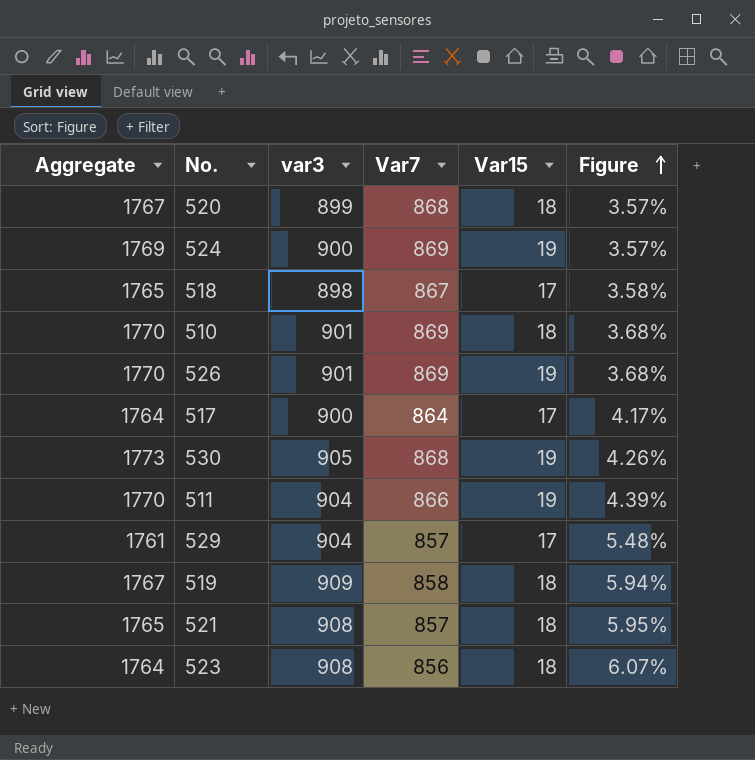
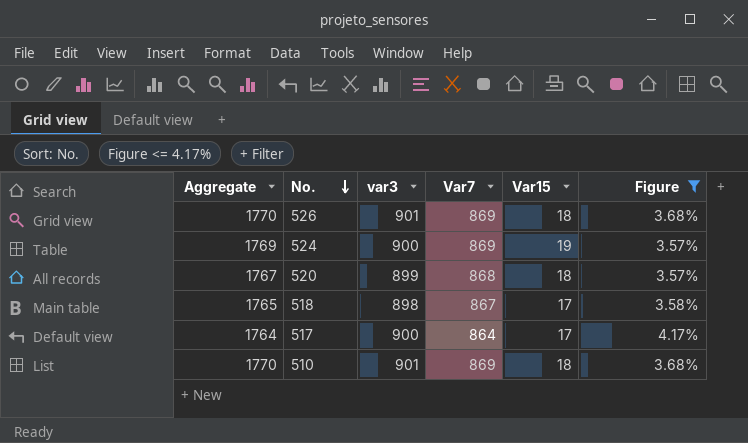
filter: none -> Figure <= 4.17%
row order: Figure ascending -> No. descending
526 | Var15: 19 -> 18

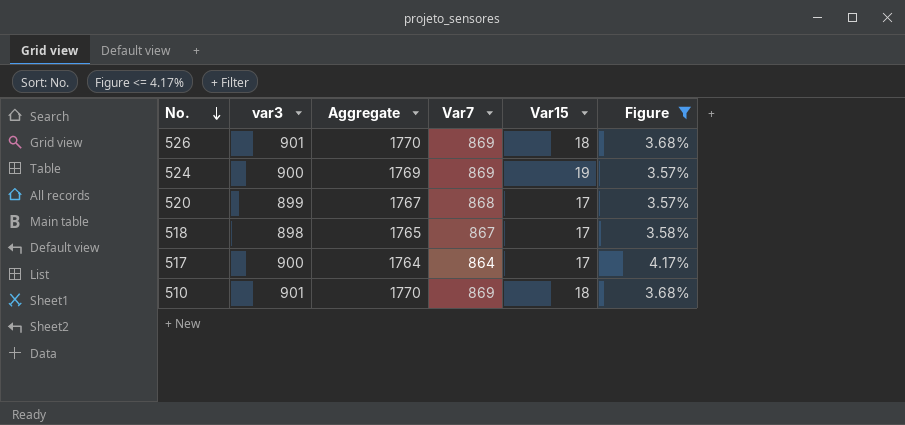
column Aggregate | position: 1 -> 3
520 | Var15: 18 -> 17

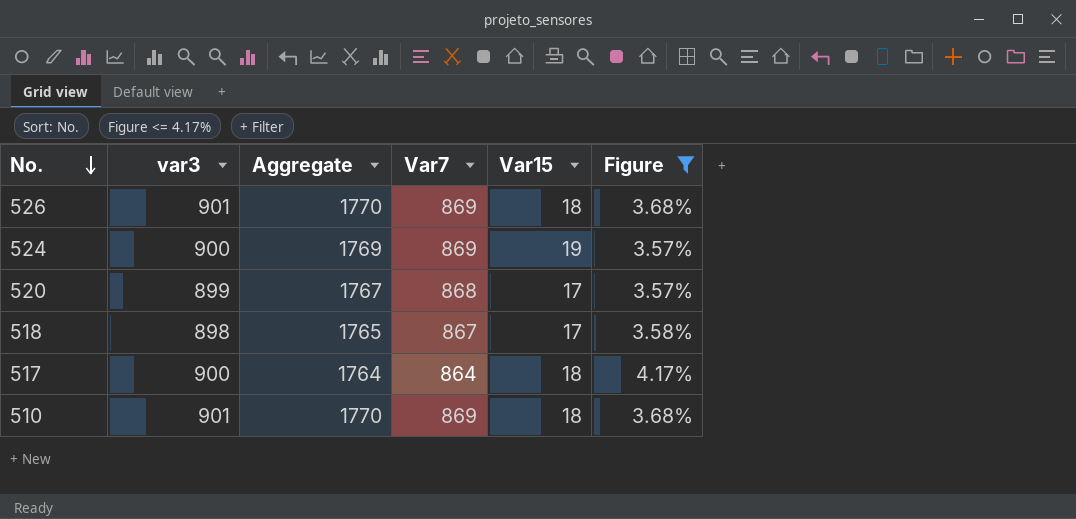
517 | Var15: 17 -> 18

